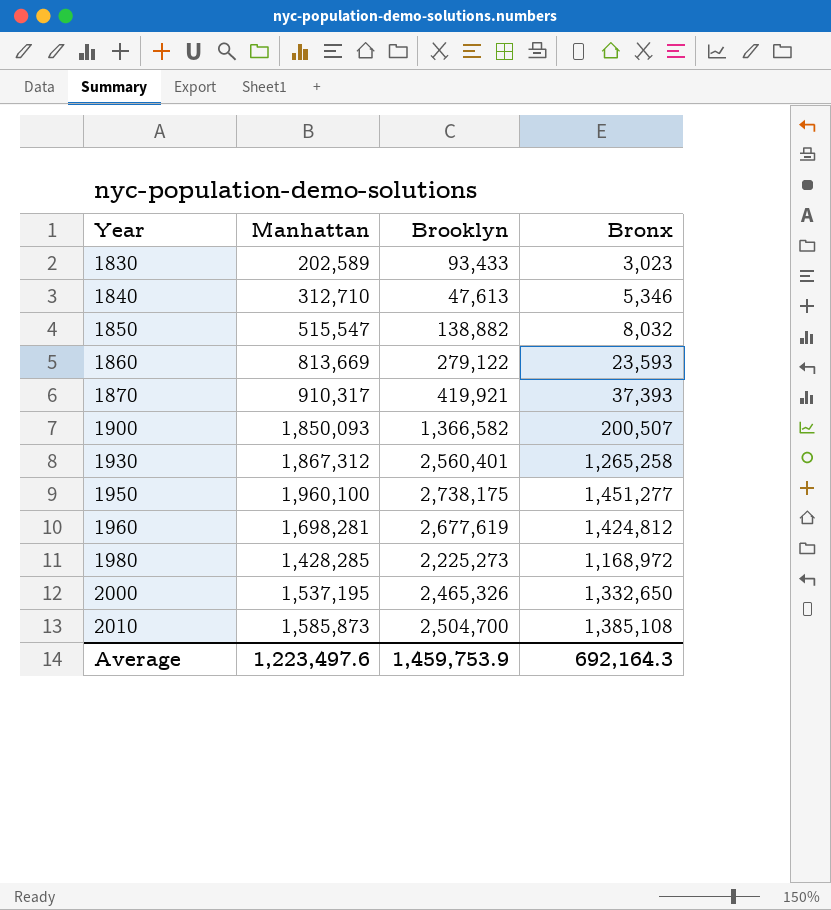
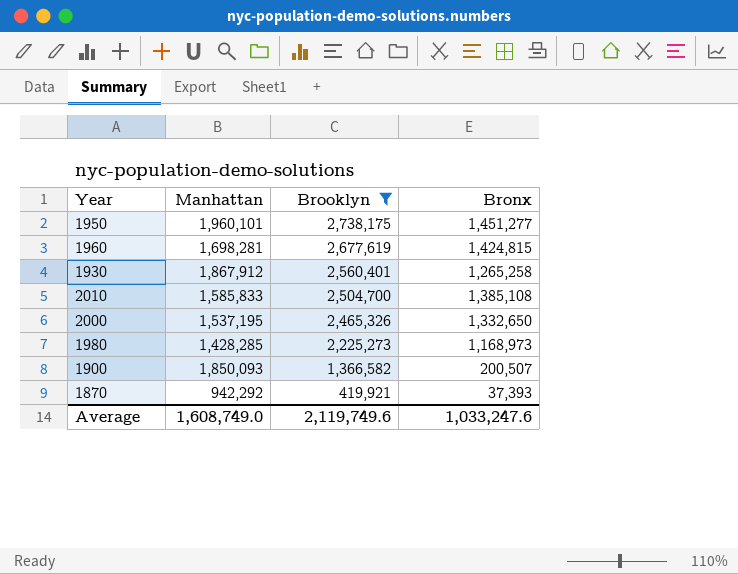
filter: none -> Brooklyn >= 419,921
row order: Year ascending -> Brooklyn descending
1950 | Manhattan: 1,960,100 -> 1,960,101
1960 | Bronx: 1,424,812 -> 1,424,815
1930 | Manhattan: 1,867,312 -> 1,867,912
2010 | Manhattan: 1,585,873 -> 1,585,833
1980 | Bronx: 1,168,972 -> 1,168,973
1870 | Manhattan: 910,317 -> 942,292
Average | Manhattan: 1,223,497.6 -> 1,608,749.0
Average | Brooklyn: 1,459,753.9 -> 2,119,749.6
Average | Bronx: 692,164.3 -> 1,033,247.6

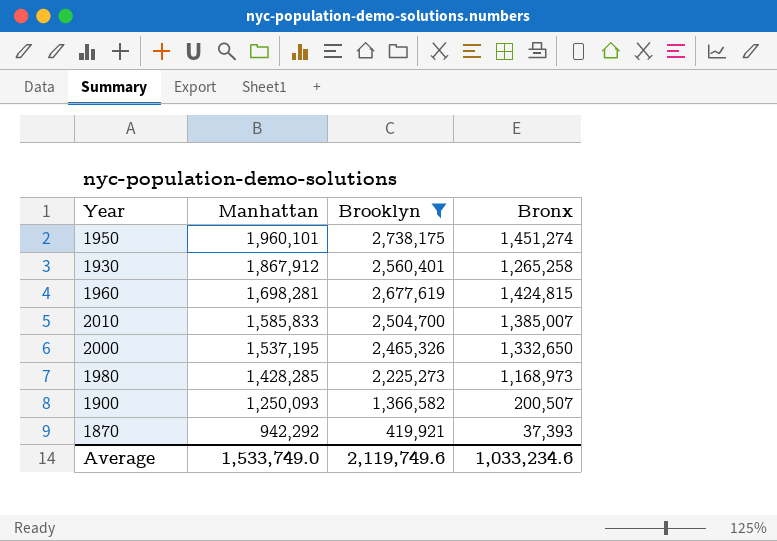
row order: Brooklyn descending -> Manhattan descending
1950 | Bronx: 1,451,277 -> 1,451,274
2010 | Bronx: 1,385,108 -> 1,385,007
1900 | Manhattan: 1,850,093 -> 1,250,093
Average | Manhattan: 1,608,749.0 -> 1,533,749.0
Average | Bronx: 1,033,247.6 -> 1,033,234.6

